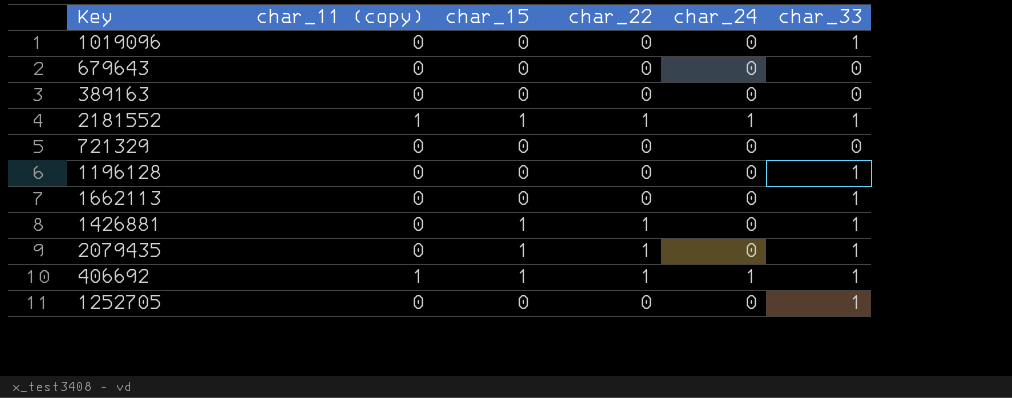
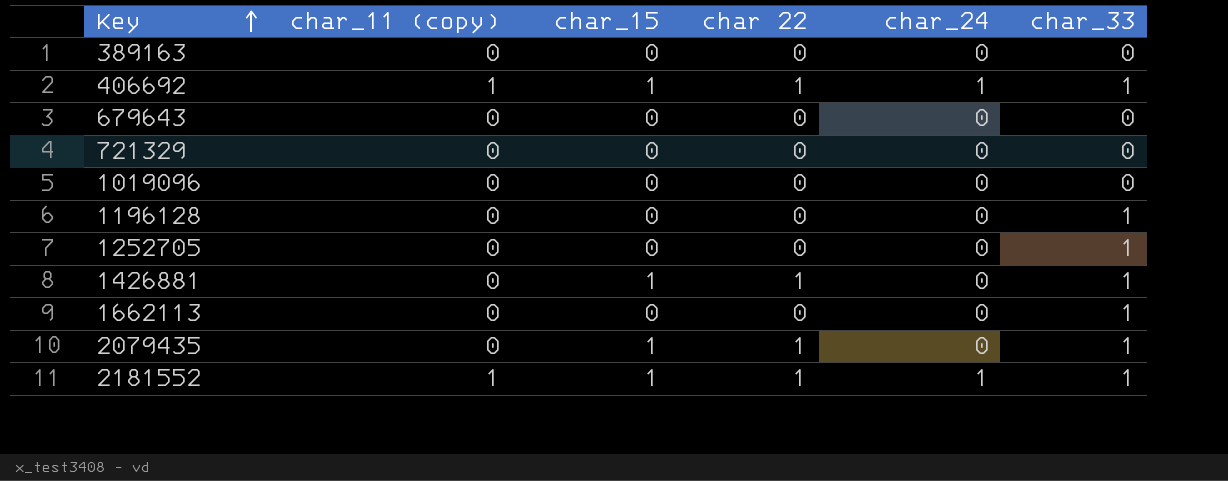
row order: none -> Key ascending
column name: char_22 -> char 22
1019096 | char_33: 1 -> 0

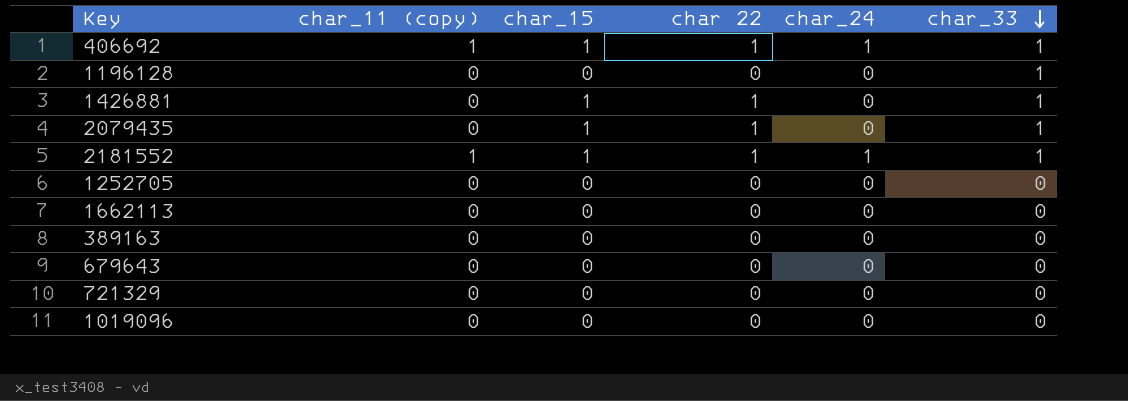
row order: Key ascending -> char_33 descending
1252705 | char_33: 1 -> 0
1662113 | char_33: 1 -> 0

